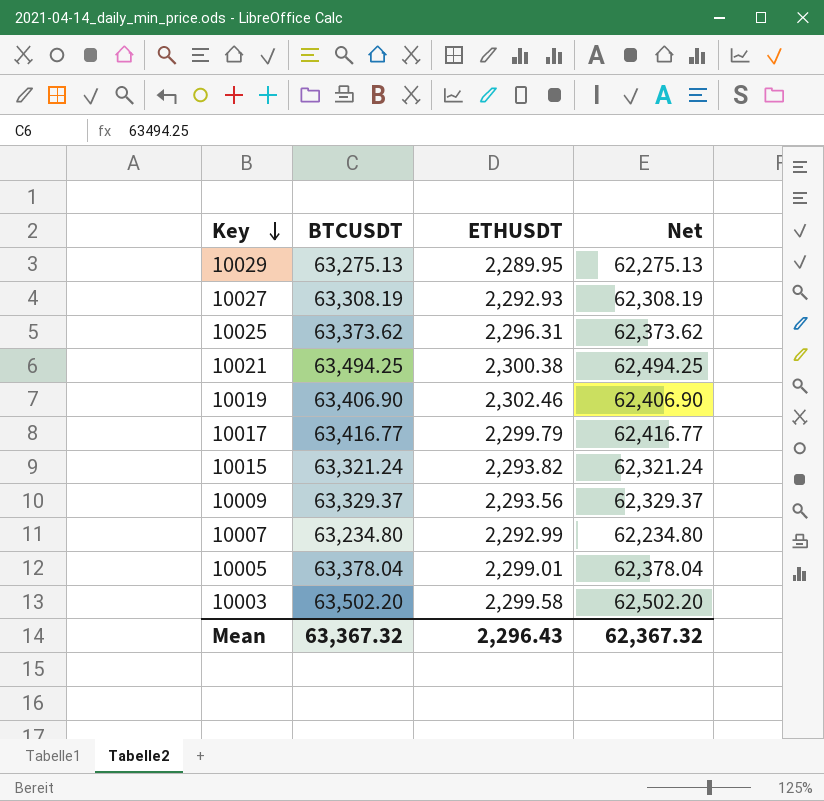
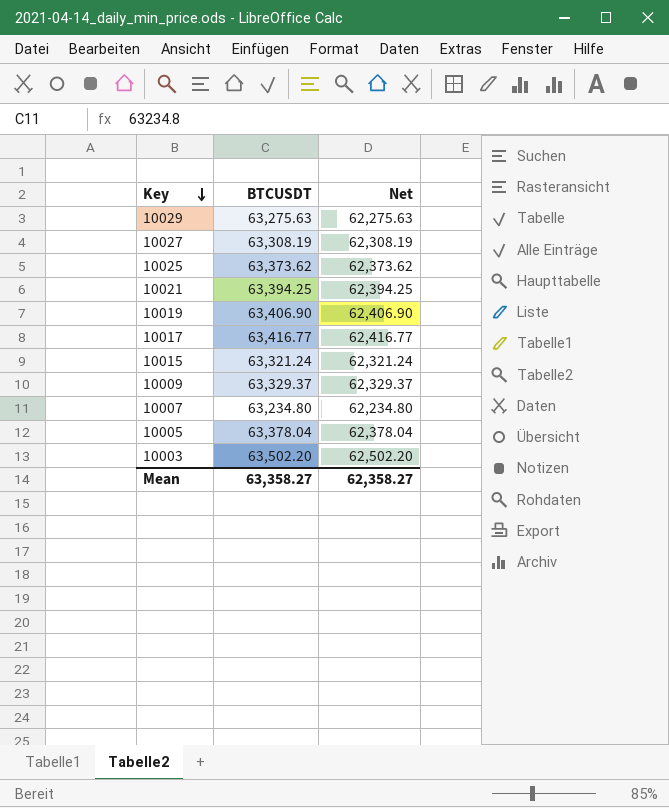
column ETHUSDT | position: 3 -> none
10029 | BTCUSDT: 63,275.13 -> 63,275.63
10029 | Net: 62,275.13 -> 62,275.63
10021 | BTCUSDT: 63,494.25 -> 63,394.25
10021 | Net: 62,494.25 -> 62,394.25
Mean | BTCUSDT: 63,367.32 -> 63,358.27
Mean | Net: 62,367.32 -> 62,358.27

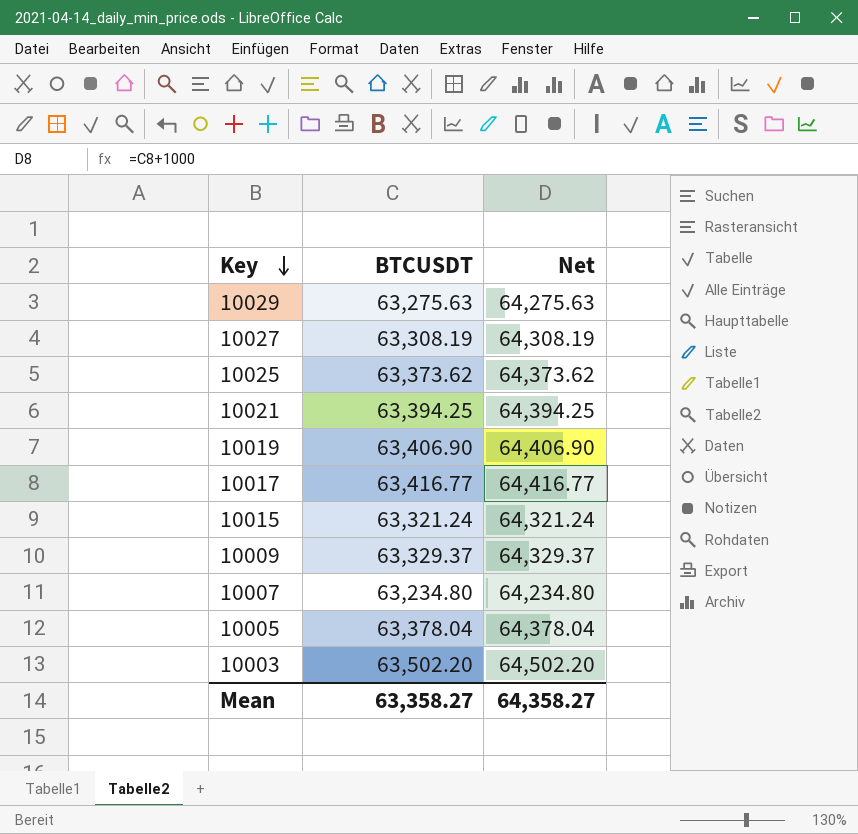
column Net | formula: [BTCUSDT] - 1000 -> [BTCUSDT] + 1000
Mean | Net: 62,358.27 -> 64,358.27

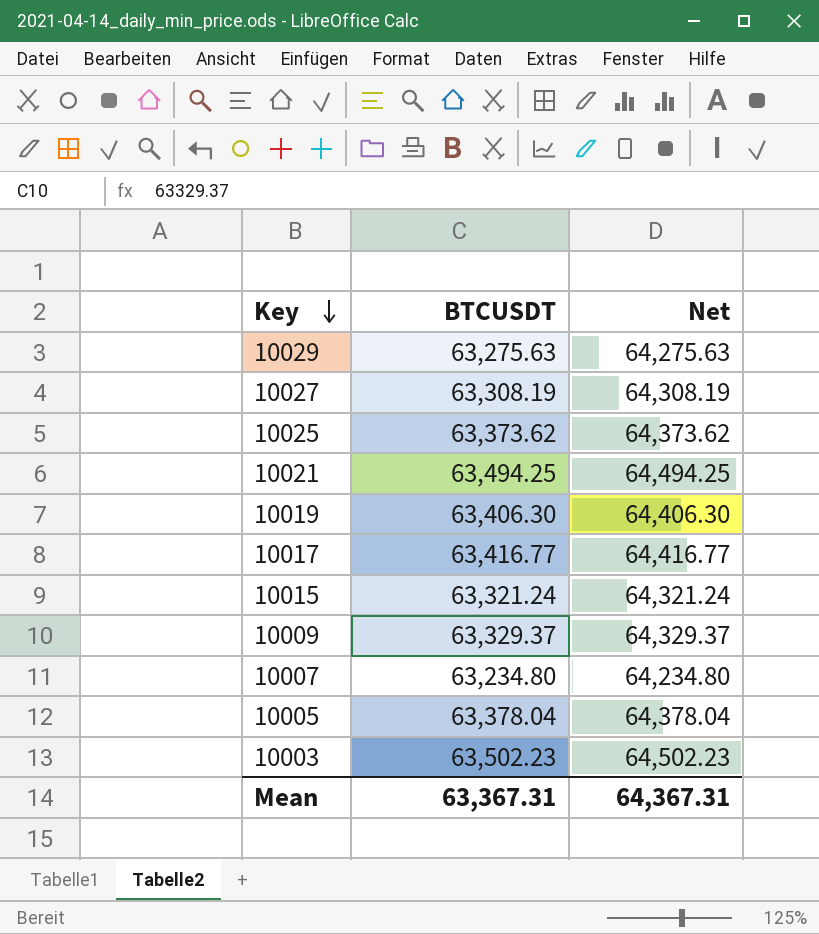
10021 | BTCUSDT: 63,394.25 -> 63,494.25
10021 | Net: 64,394.25 -> 64,494.25
10019 | BTCUSDT: 63,406.90 -> 63,406.30
10019 | Net: 64,406.90 -> 64,406.30
10003 | BTCUSDT: 63,502.20 -> 63,502.23
10003 | Net: 64,502.20 -> 64,502.23
Mean | BTCUSDT: 63,358.27 -> 63,367.31
Mean | Net: 64,358.27 -> 64,367.31

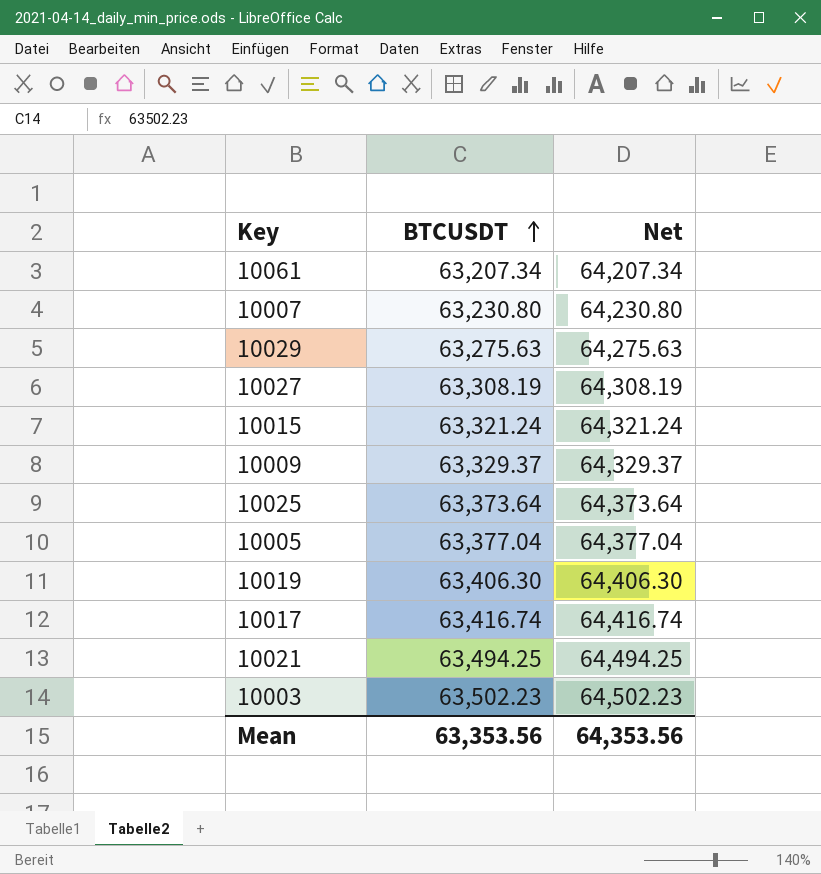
row order: Key descending -> BTCUSDT ascending
row 10061: none -> 63,207.34 | 64,207.34
10007 | BTCUSDT: 63,234.80 -> 63,230.80
10007 | Net: 64,234.80 -> 64,230.80
10025 | BTCUSDT: 63,373.62 -> 63,373.64
10025 | Net: 64,373.62 -> 64,373.64
10005 | BTCUSDT: 63,378.04 -> 63,377.04
10005 | Net: 64,378.04 -> 64,377.04
10017 | BTCUSDT: 63,416.77 -> 63,416.74
10017 | Net: 64,416.77 -> 64,416.74
Mean | BTCUSDT: 63,367.31 -> 63,353.56
Mean | Net: 64,367.31 -> 64,353.56

